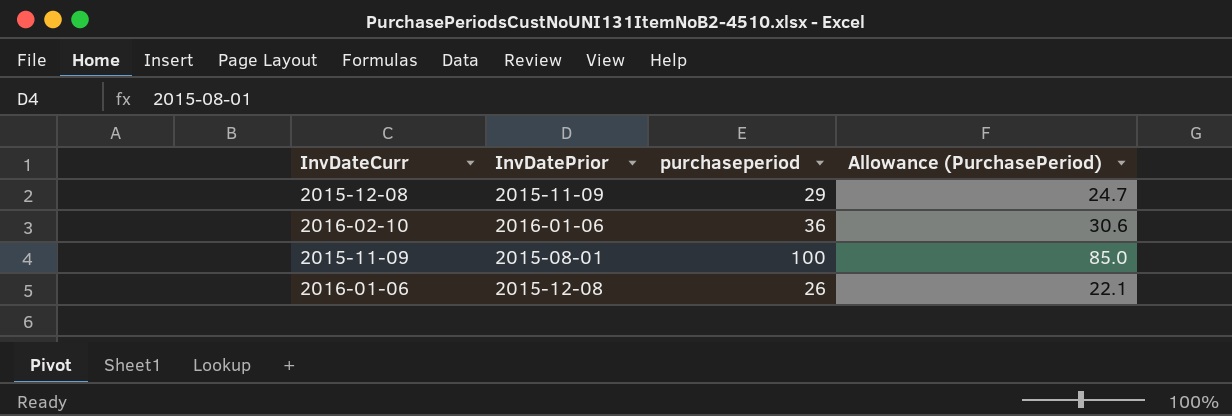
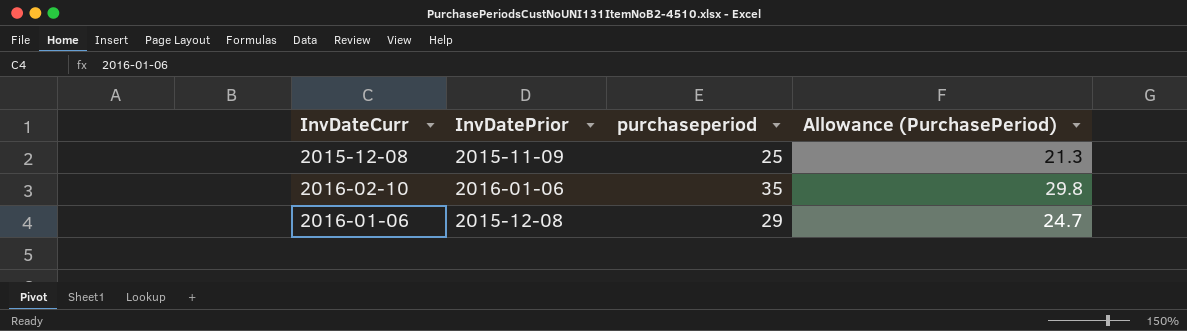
row 2015-11-09: 2015-08-01 | 100 | 85.0 -> none
2015-12-08 | purchaseperiod: 29 -> 25
2015-12-08 | Allowance (PurchasePeriod): 24.7 -> 21.3
2016-02-10 | purchaseperiod: 36 -> 35
2016-02-10 | Allowance (PurchasePeriod): 30.6 -> 29.8
2016-01-06 | purchaseperiod: 26 -> 29
2016-01-06 | Allowance (PurchasePeriod): 22.1 -> 24.7

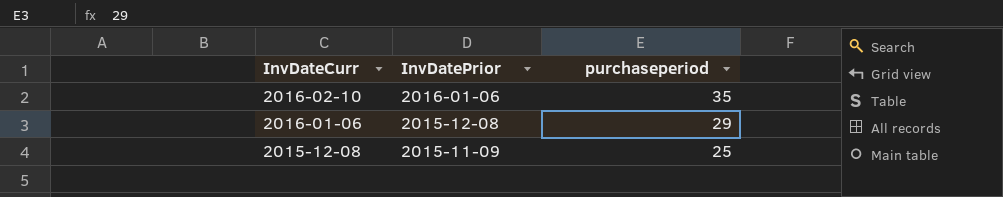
row order: none -> InvDateCurr descending
column Allowance (PurchasePeriod) | formula: [purchaseperiod] * 0.85 -> none

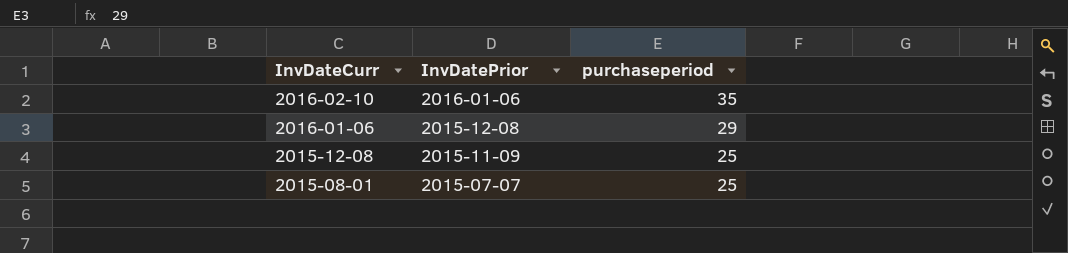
row 2015-08-01: none -> 2015-07-07 | 25

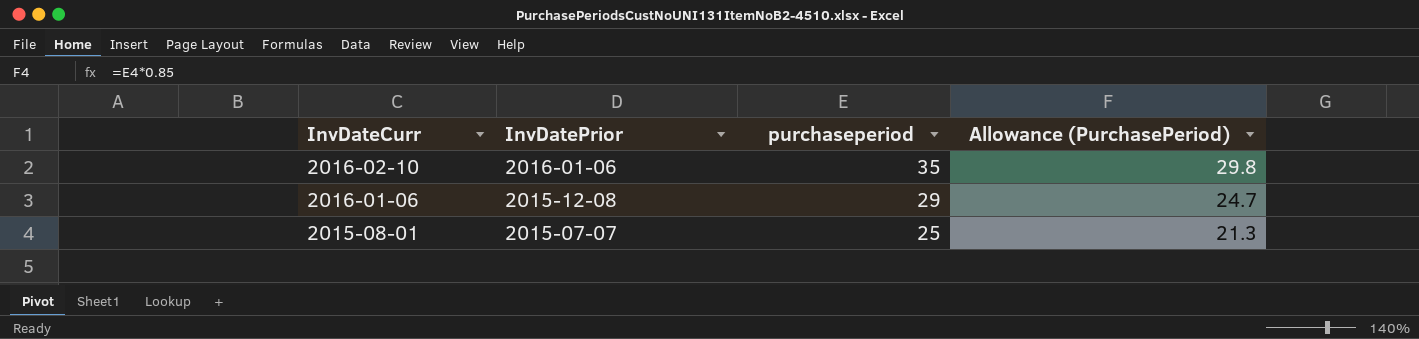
column Allowance (PurchasePeriod) | formula: none -> [purchaseperiod] * 0.85
row 2015-12-08: 2015-11-09 | 25 -> none

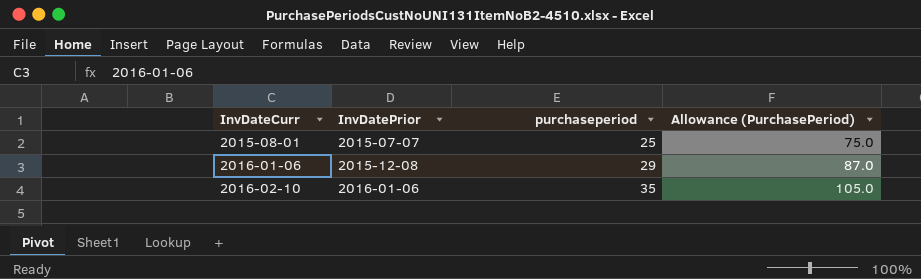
row order: InvDateCurr descending -> InvDateCurr ascending
column Allowance (PurchasePeriod) | formula: [purchaseperiod] * 0.85 -> [purchaseperiod] * 3

